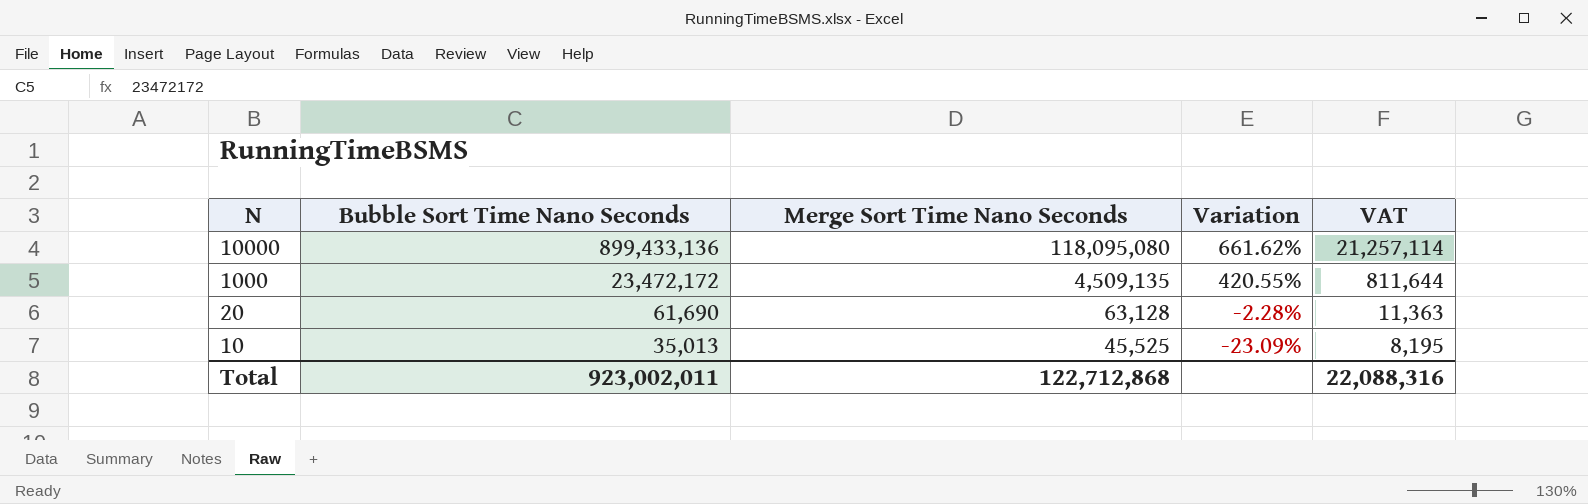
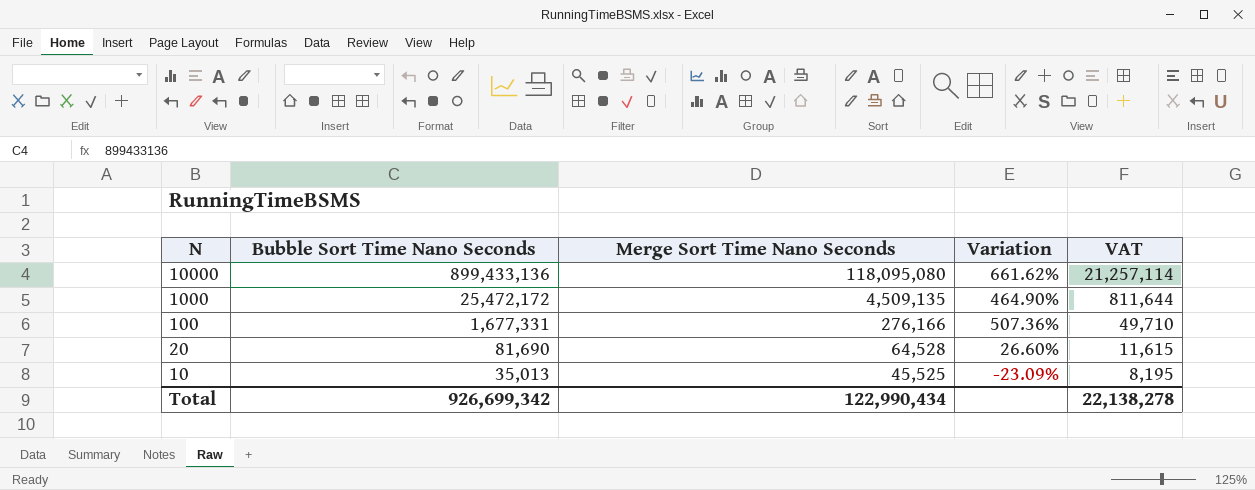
1000 | Bubble Sort Time Nano Seconds: 23,472,172 -> 25,472,172
1000 | Variation: 420.55% -> 464.90%
row 100: none -> 1,677,331 | 276,166 | 507.36% | 49,710
20 | Bubble Sort Time Nano Seconds: 61,690 -> 81,690
20 | Merge Sort Time Nano Seconds: 63,128 -> 64,528
20 | Variation: -2.28% -> 26.60%
20 | VAT: 11,363 -> 11,615
Total | Bubble Sort Time Nano Seconds: 923,002,011 -> 926,699,342
Total | Merge Sort Time Nano Seconds: 122,712,868 -> 122,990,434
Total | VAT: 22,088,316 -> 22,138,278

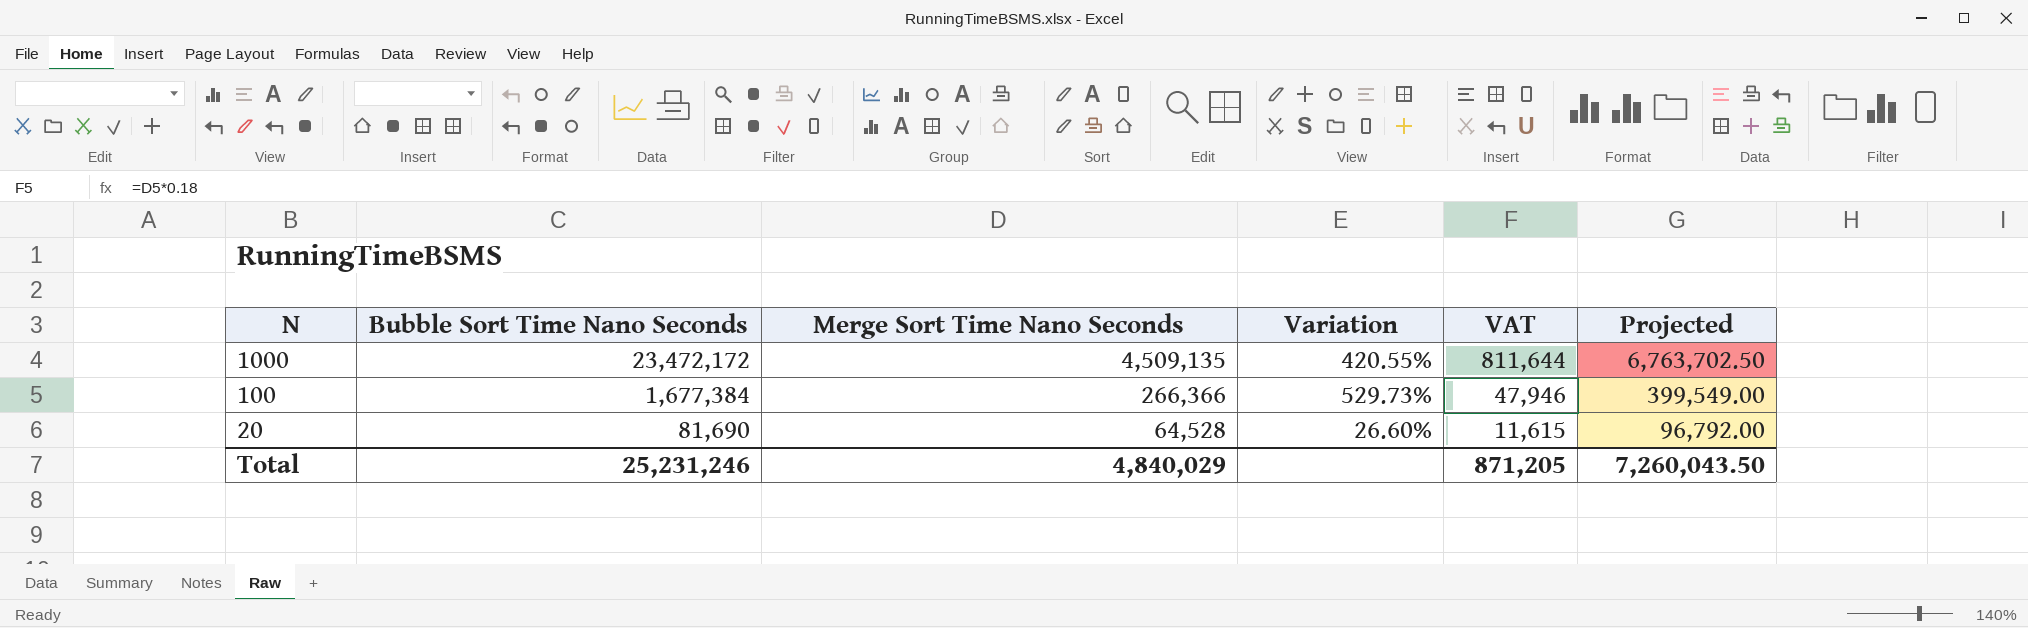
column Projected | formula: none -> [Merge Sort Time Nano Seconds] * 1.5
row 10000: 899,433,136 | 118,095,080 | 661.62% | 21,257,114 -> none
row 10: 35,013 | 45,525 | -23.09% | 8,195 -> none
1000 | Bubble Sort Time Nano Seconds: 25,472,172 -> 23,472,172
1000 | Variation: 464.90% -> 420.55%
100 | Bubble Sort Time Nano Seconds: 1,677,331 -> 1,677,384
100 | Merge Sort Time Nano Seconds: 276,166 -> 266,366
100 | Variation: 507.36% -> 529.73%
100 | VAT: 49,710 -> 47,946
Total | Bubble Sort Time Nano Seconds: 926,699,342 -> 25,231,246
Total | Merge Sort Time Nano Seconds: 122,990,434 -> 4,840,029
Total | VAT: 22,138,278 -> 871,205

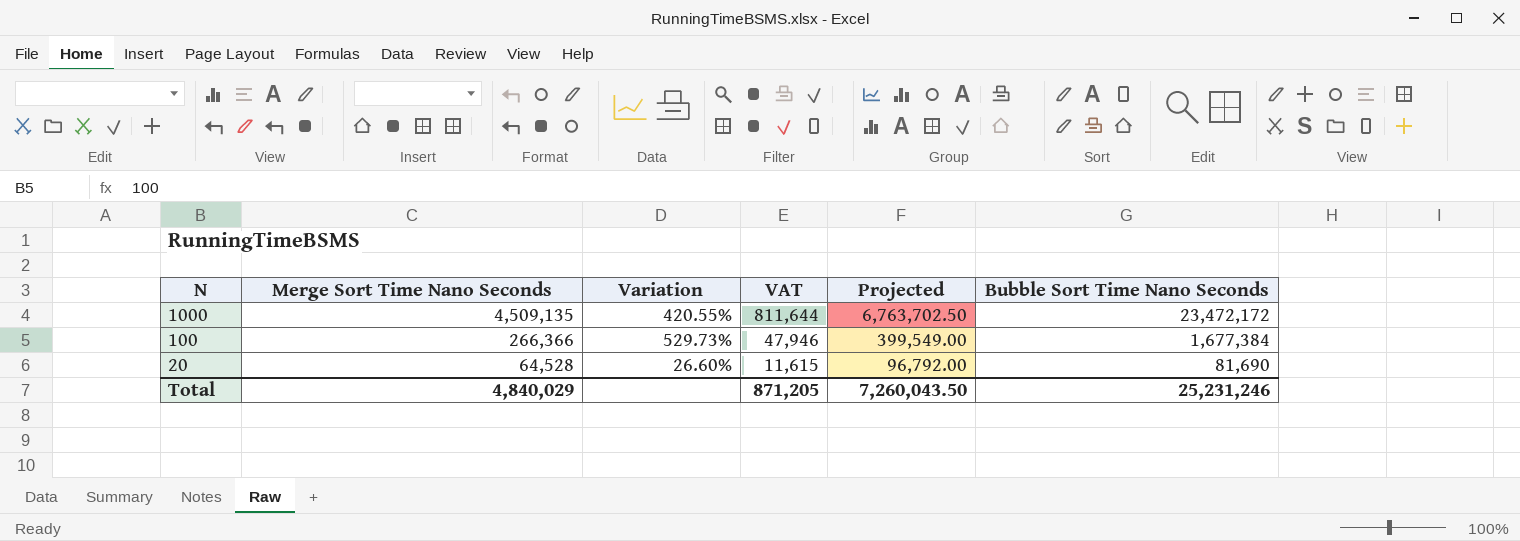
column Bubble Sort Time Nano Seconds | position: 2 -> 6

